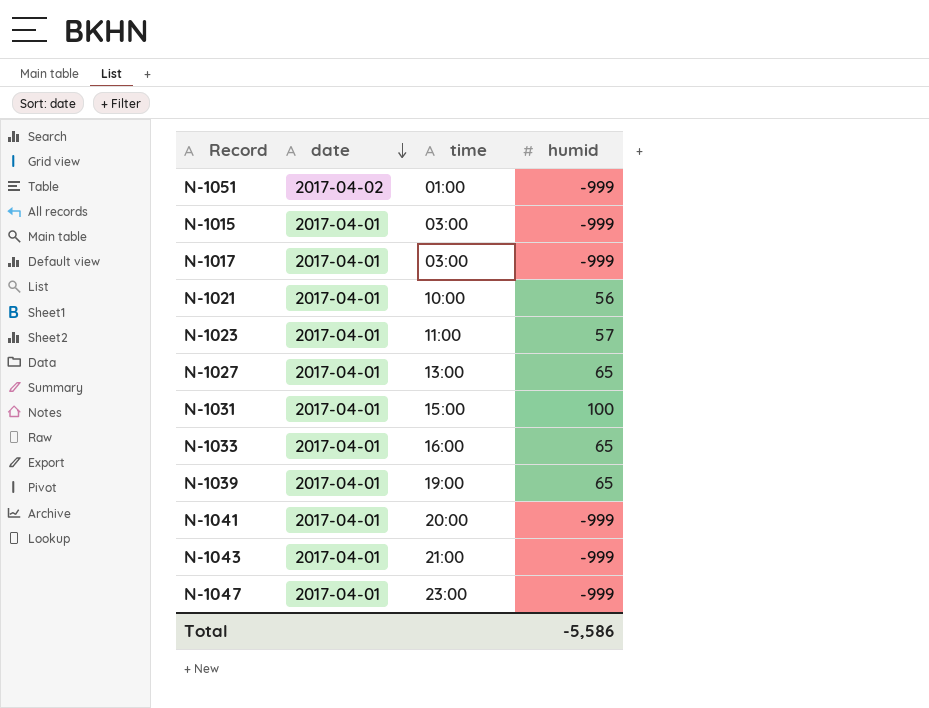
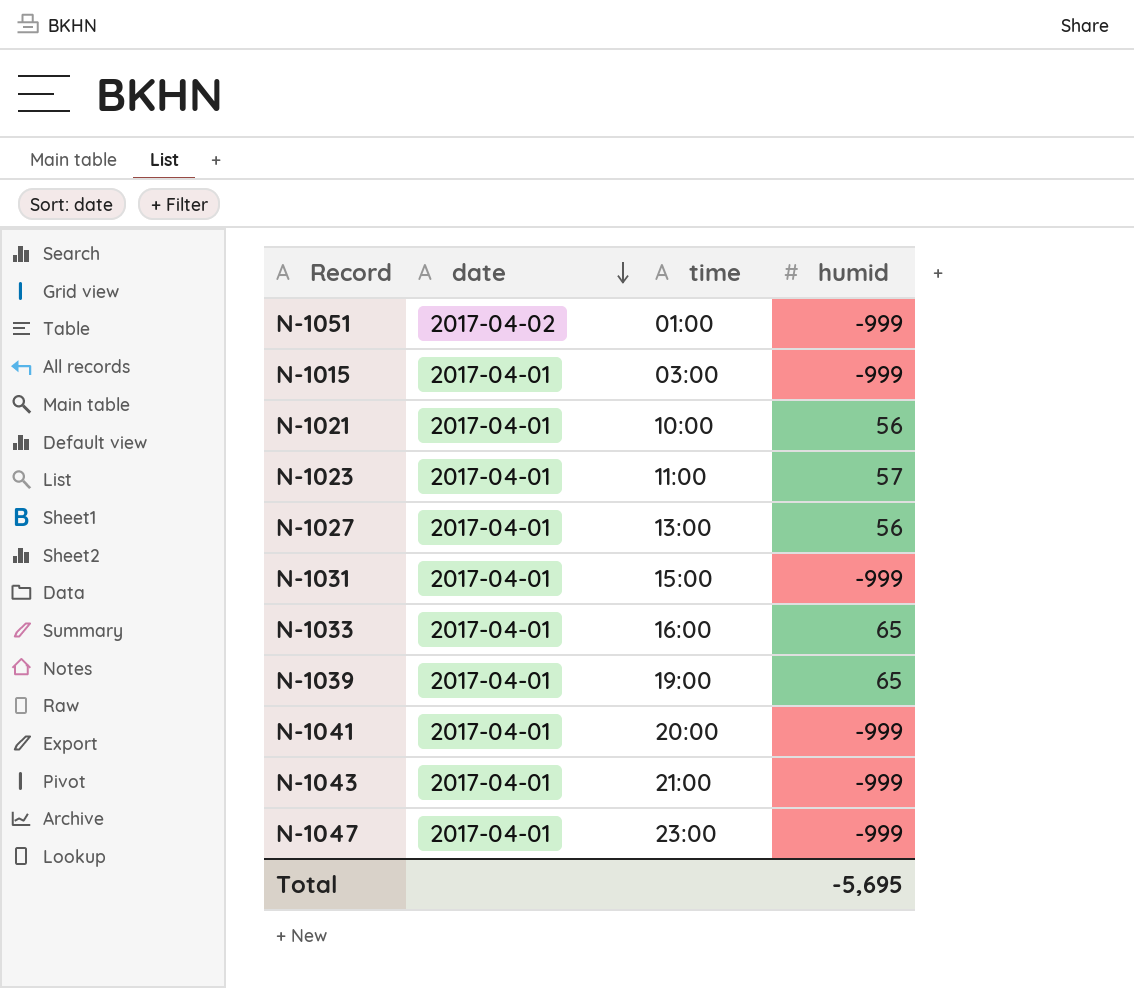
row N-1017: 2017-04-01 | 03:00 | -999 -> none
N-1027 | humid: 65 -> 56
N-1031 | humid: 100 -> -999
Total | humid: -5,586 -> -5,695

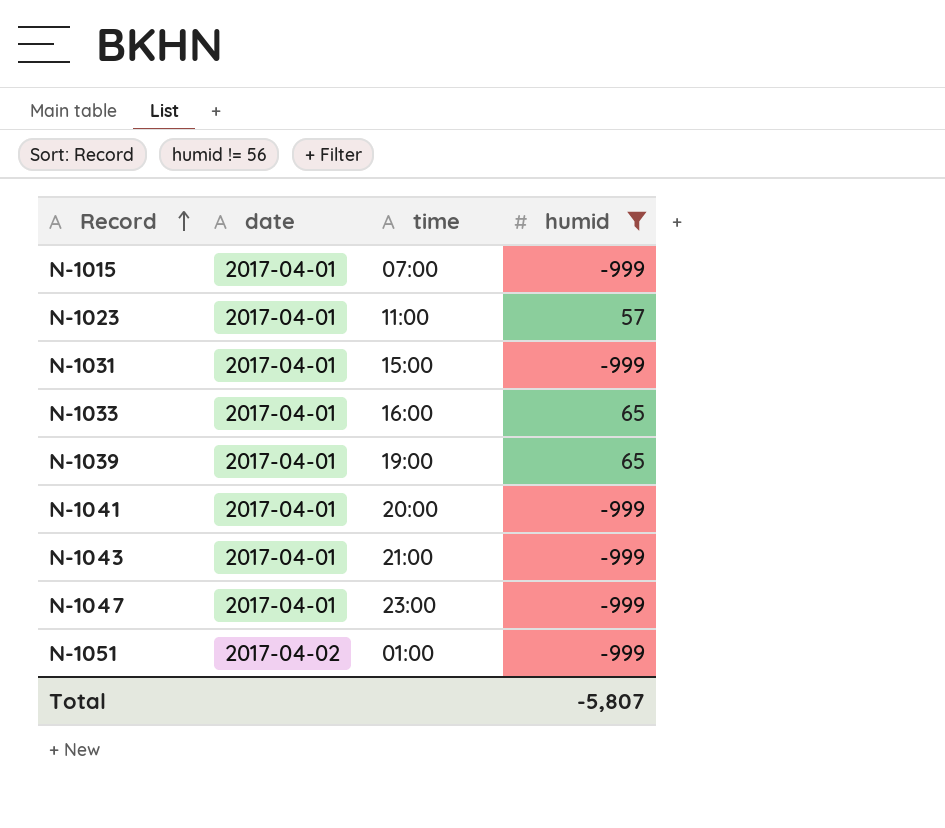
filter: none -> humid != 56
row order: date descending -> Record ascending
N-1015 | time: 03:00 -> 07:00
Total | humid: -5,695 -> -5,807

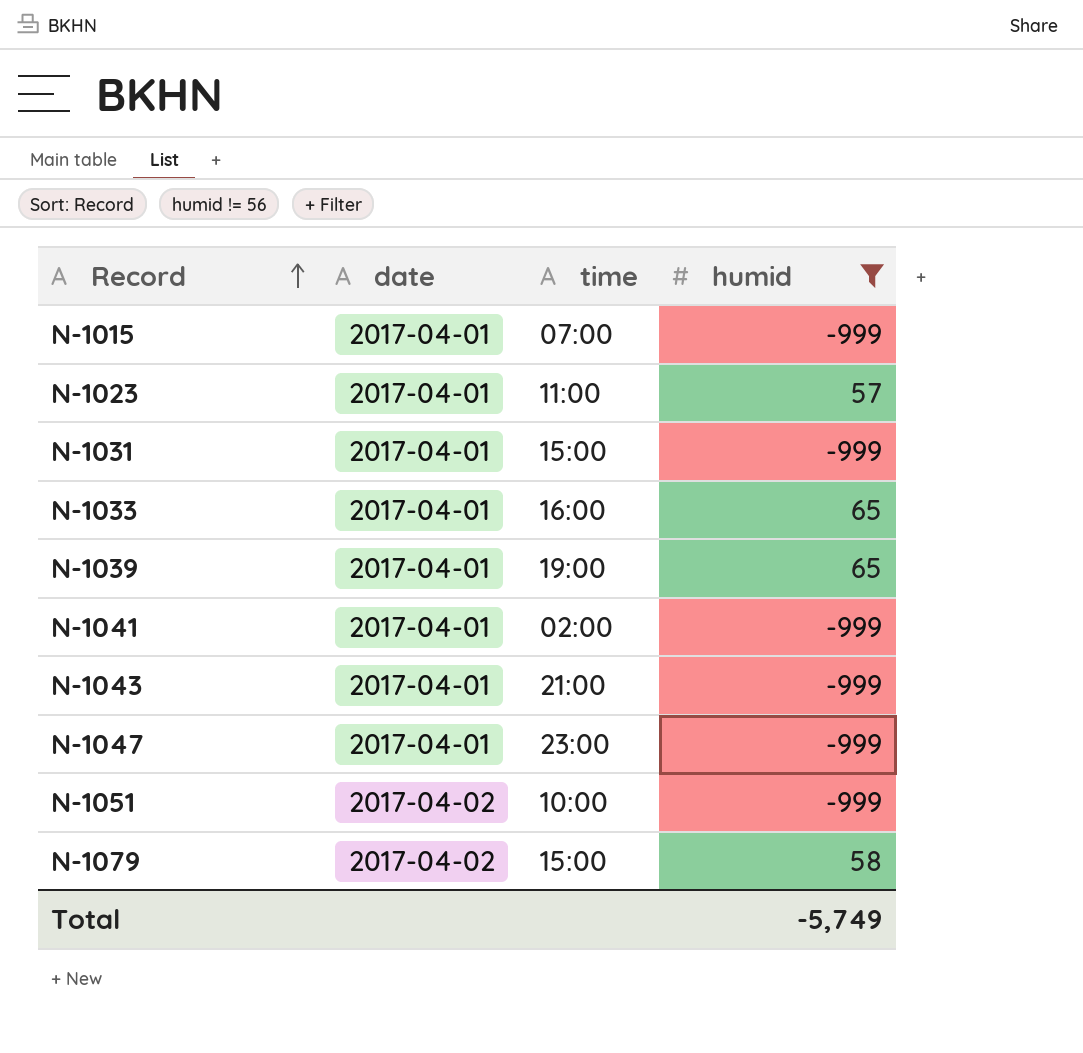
N-1041 | time: 20:00 -> 02:00
N-1051 | time: 01:00 -> 10:00
row N-1079: none -> 2017-04-02 | 15:00 | 58
Total | humid: -5,807 -> -5,749

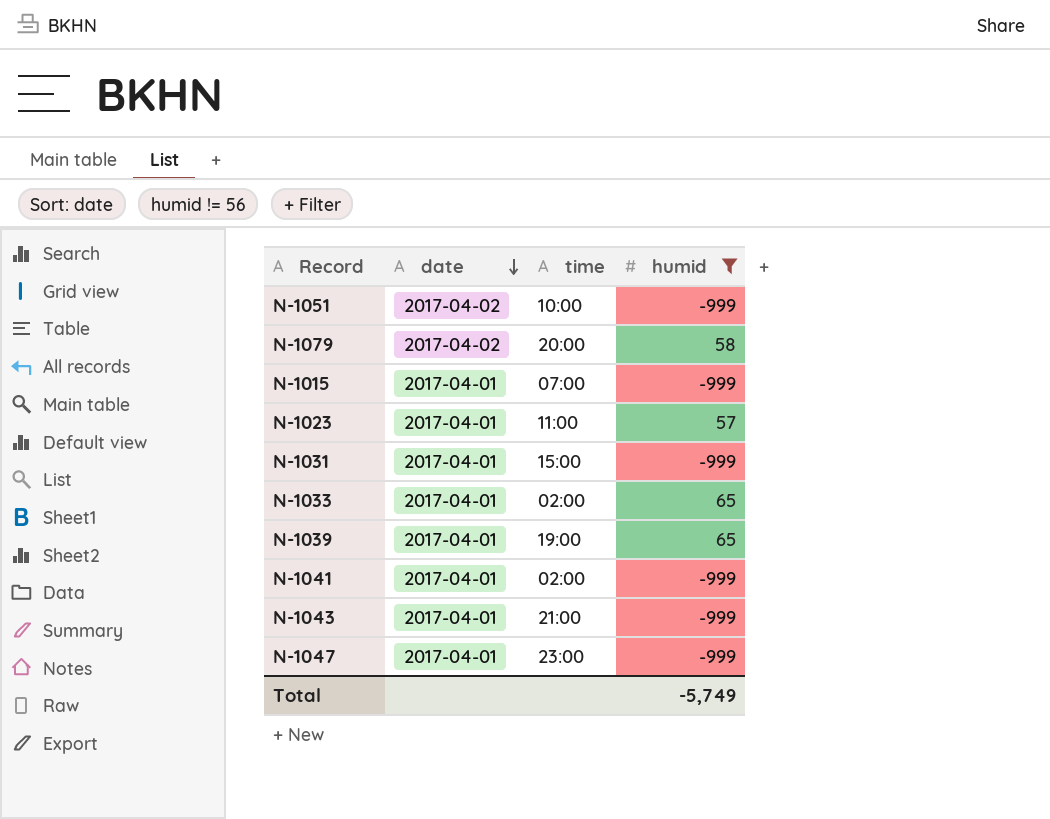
row order: Record ascending -> date descending
N-1079 | time: 15:00 -> 20:00
N-1033 | time: 16:00 -> 02:00

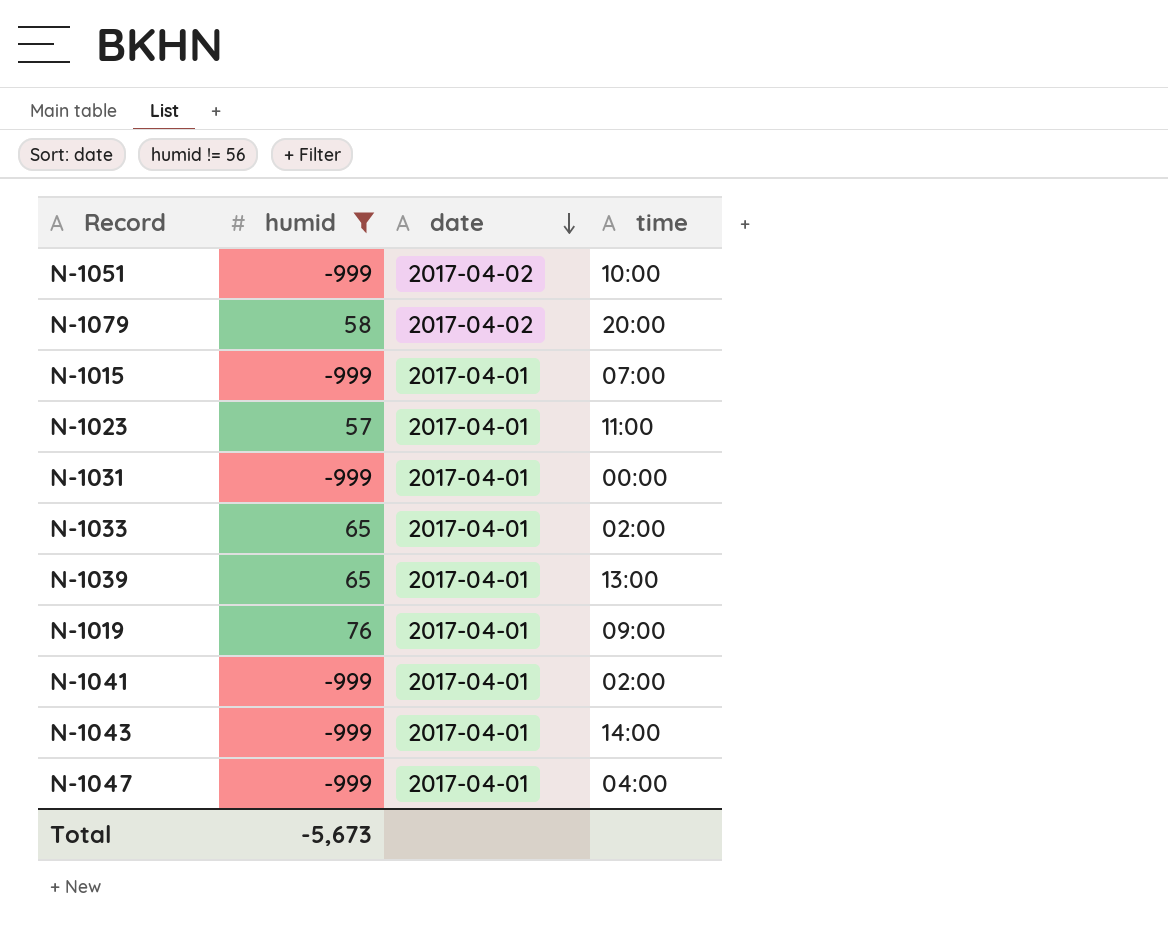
column humid | position: 4 -> 2
N-1031 | time: 15:00 -> 00:00
N-1039 | time: 19:00 -> 13:00
row N-1019: none -> 76 | 2017-04-01 | 09:00
N-1043 | time: 21:00 -> 14:00
N-1047 | time: 23:00 -> 04:00
Total | humid: -5,749 -> -5,673

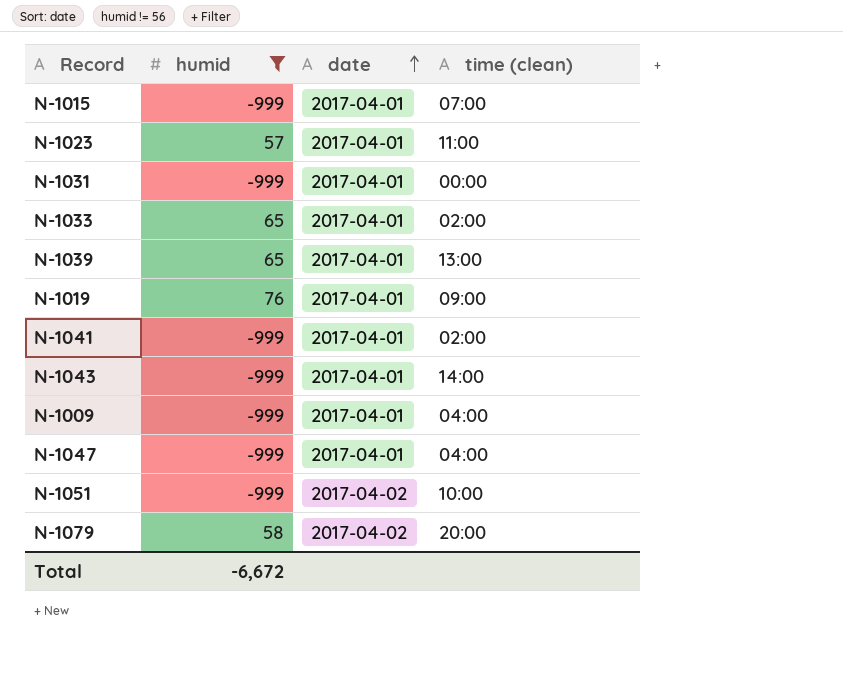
row order: date descending -> date ascending
column name: time -> time (clean)
row N-1009: none -> -999 | 2017-04-01 | 04:00
Total | humid: -5,673 -> -6,672

